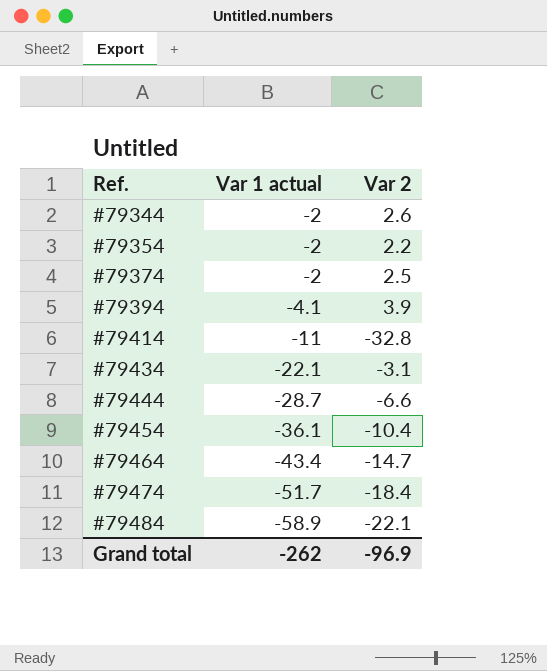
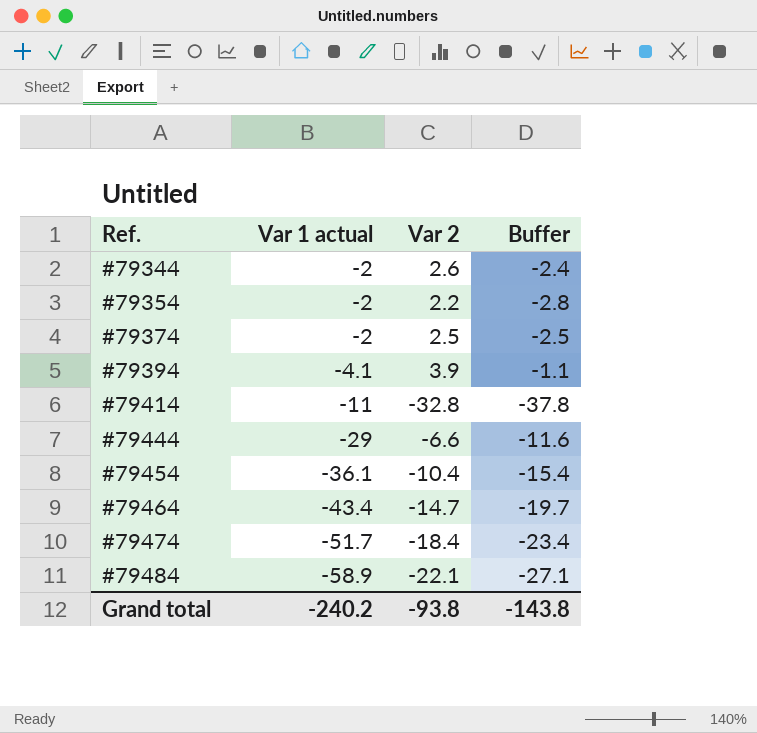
column Buffer | formula: none -> [Var 2] - 5
row #79434: -22.1 | -3.1 -> none
#79444 | Var 1 actual: -28.7 -> -29
Grand total | Var 1 actual: -262 -> -240.2
Grand total | Var 2: -96.9 -> -93.8

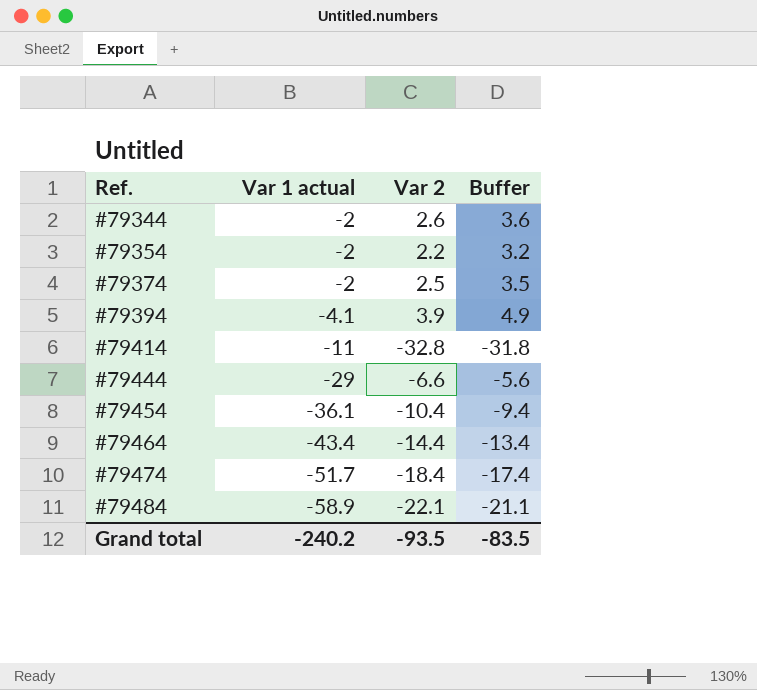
column Buffer | formula: [Var 2] - 5 -> [Var 2] + 1
#79464 | Var 2: -14.7 -> -14.4
Grand total | Var 2: -93.8 -> -93.5
Grand total | Buffer: -143.8 -> -83.5

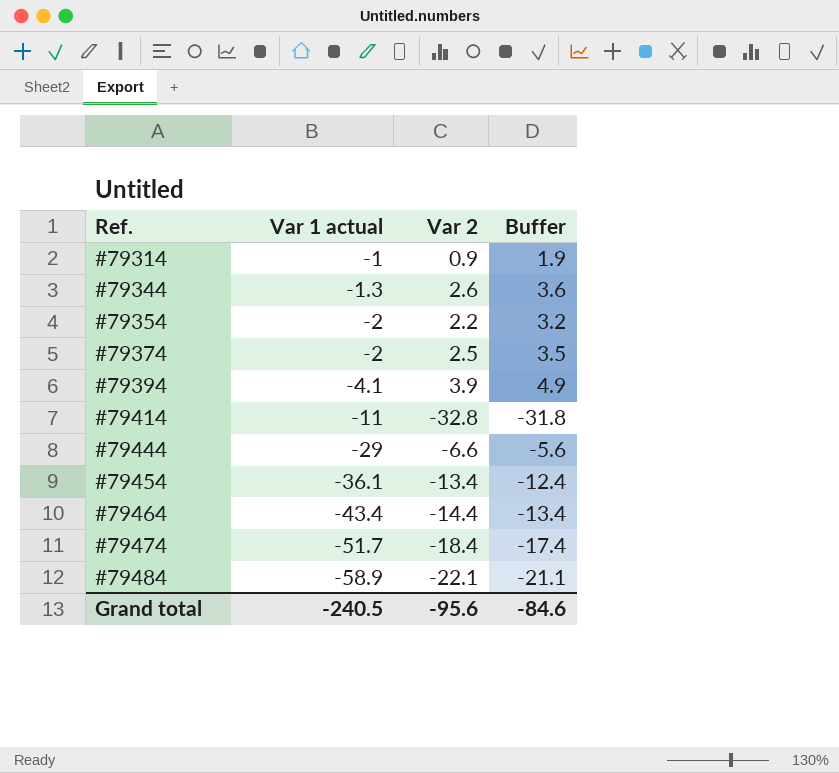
row #79314: none -> -1 | 0.9 | 1.9
#79344 | Var 1 actual: -2 -> -1.3
#79454 | Var 2: -10.4 -> -13.4
#79454 | Buffer: -9.4 -> -12.4
Grand total | Var 1 actual: -240.2 -> -240.5
Grand total | Var 2: -93.5 -> -95.6
Grand total | Buffer: -83.5 -> -84.6

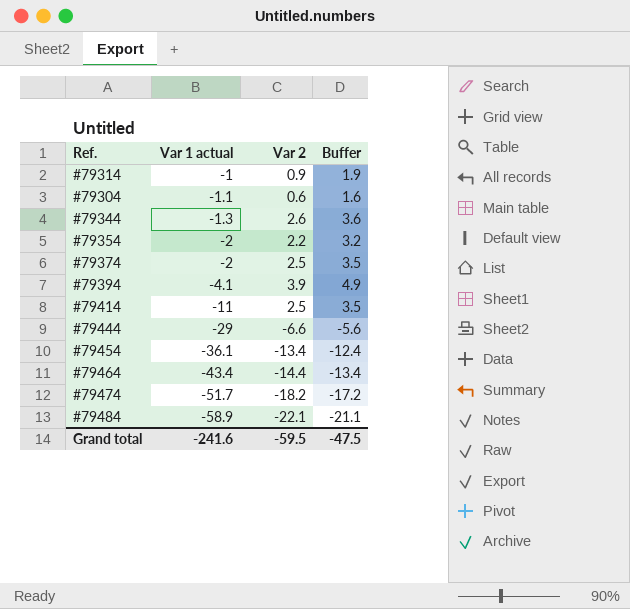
row #79304: none -> -1.1 | 0.6 | 1.6
#79414 | Var 2: -32.8 -> 2.5
#79414 | Buffer: -31.8 -> 3.5
#79474 | Var 2: -18.4 -> -18.2
#79474 | Buffer: -17.4 -> -17.2
Grand total | Var 1 actual: -240.5 -> -241.6
Grand total | Var 2: -95.6 -> -59.5
Grand total | Buffer: -84.6 -> -47.5

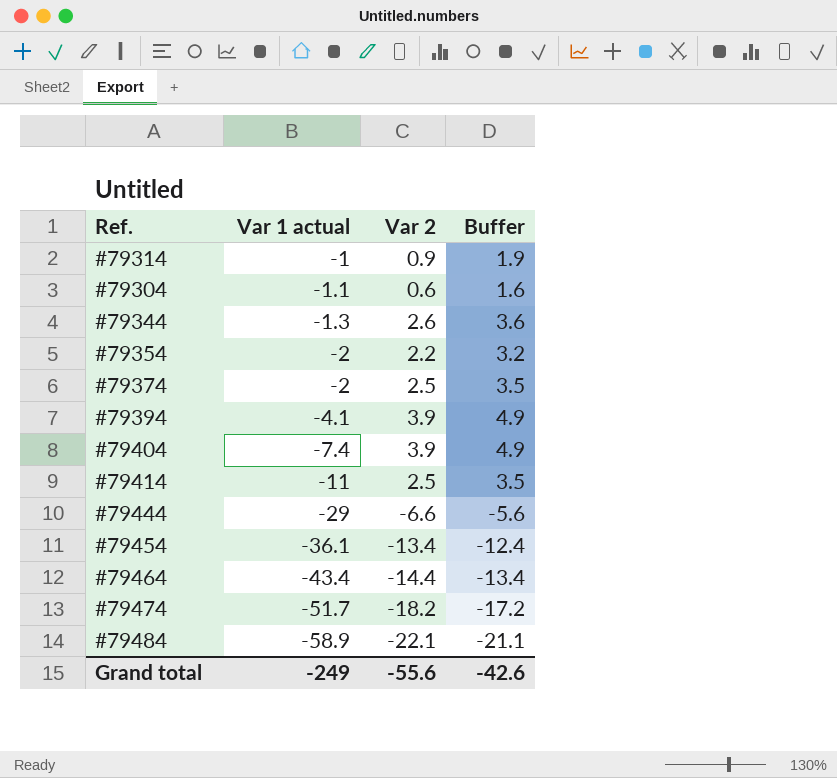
row #79404: none -> -7.4 | 3.9 | 4.9
Grand total | Var 1 actual: -241.6 -> -249
Grand total | Var 2: -59.5 -> -55.6
Grand total | Buffer: -47.5 -> -42.6

